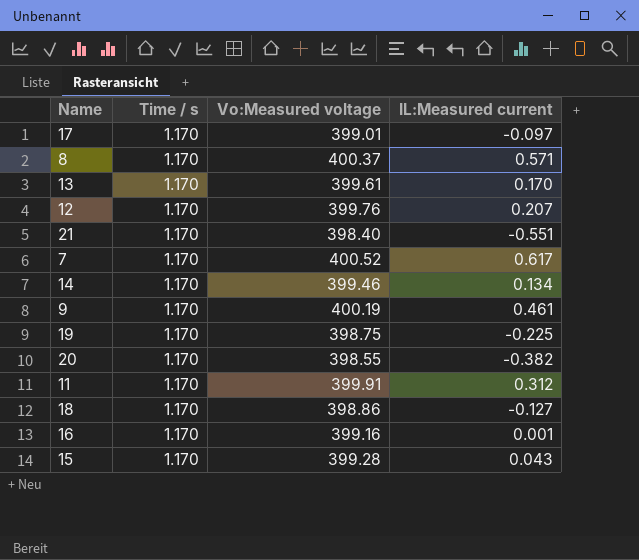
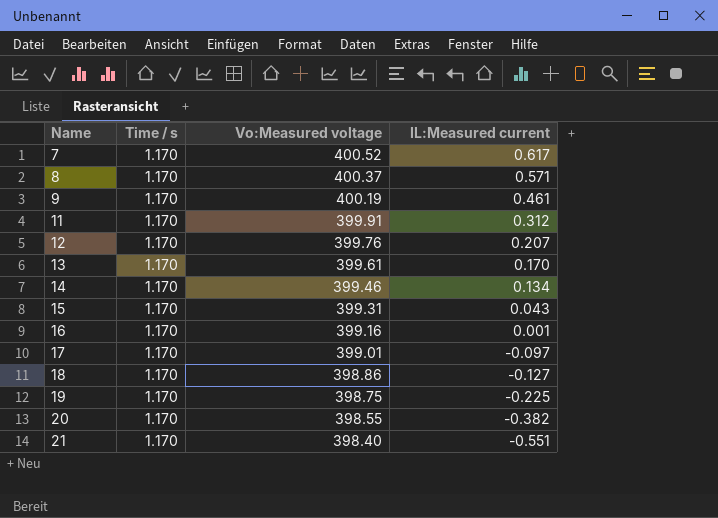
row order: none -> Name ascending
15 | Vo:Measured voltage: 399.28 -> 399.31

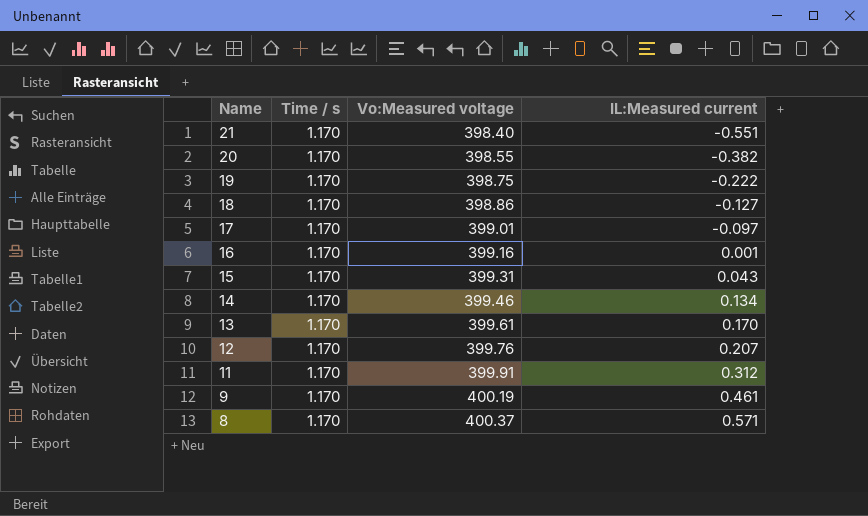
row order: Name ascending -> Name descending
row 7: 1.170 | 400.52 | 0.617 -> none
19 | IL:Measured current: -0.225 -> -0.222

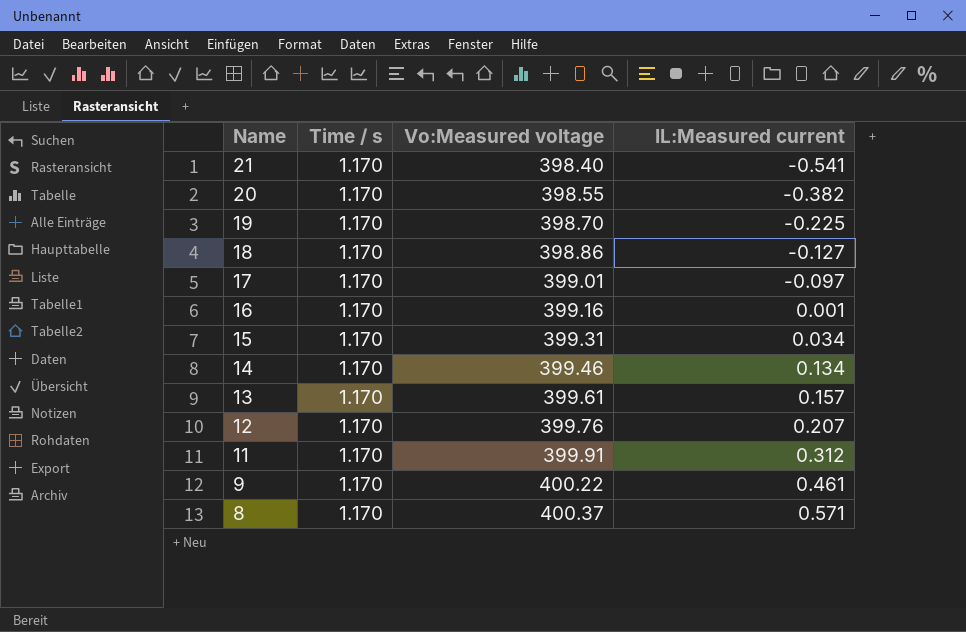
21 | IL:Measured current: -0.551 -> -0.541
19 | Vo:Measured voltage: 398.75 -> 398.70
19 | IL:Measured current: -0.222 -> -0.225
15 | IL:Measured current: 0.043 -> 0.034
13 | IL:Measured current: 0.170 -> 0.157
9 | Vo:Measured voltage: 400.19 -> 400.22

